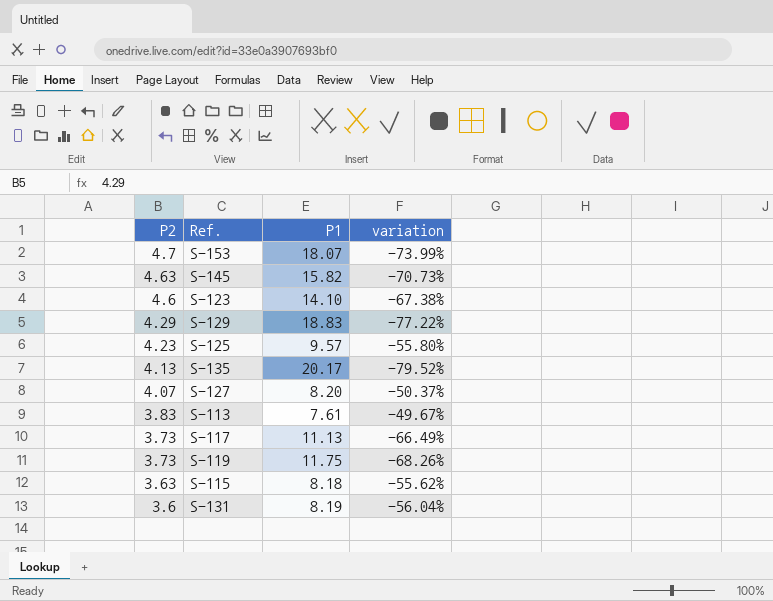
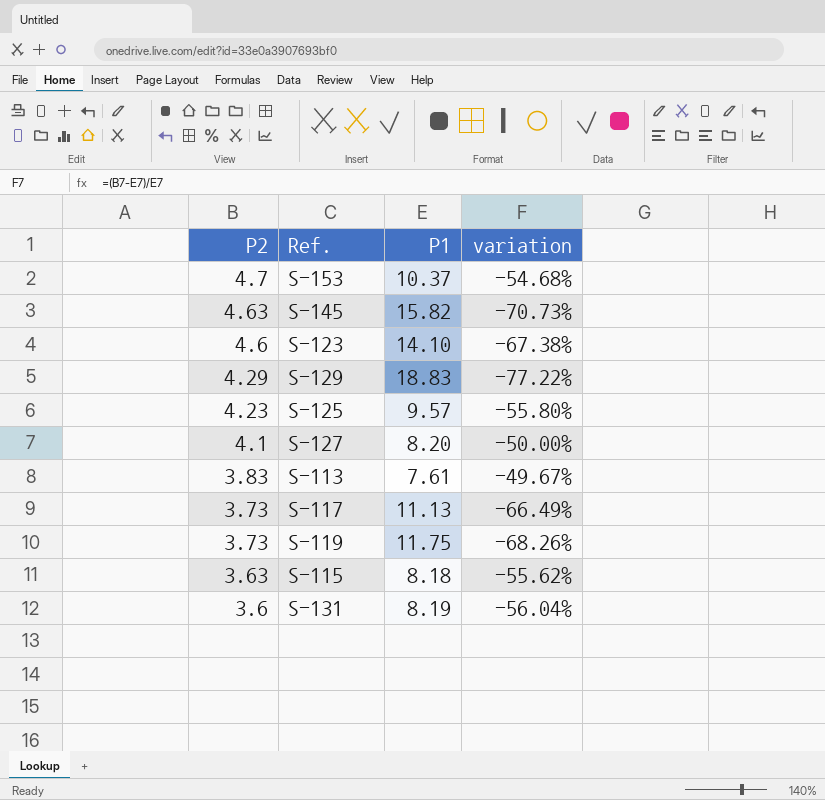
row S-135: 4.13 | 20.17 | -79.52% -> none
S-153 | P1: 18.07 -> 10.37
S-153 | variation: -73.99% -> -54.68%
S-127 | P2: 4.07 -> 4.1
S-127 | variation: -50.37% -> -50.00%

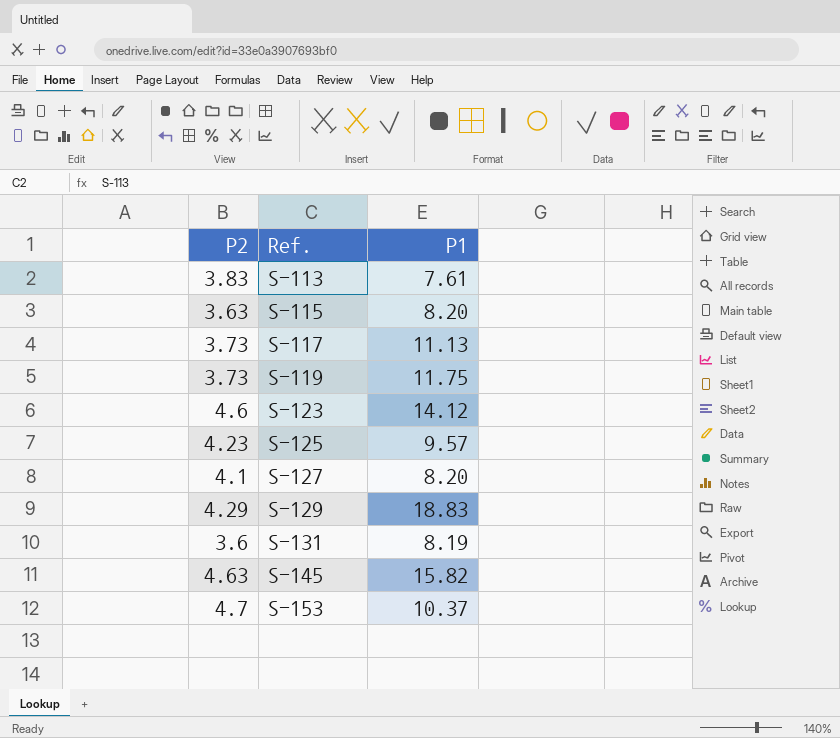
row order: P2 descending -> Ref. ascending
column variation | formula: ([P2] - [P1]) / [P1] -> none
S-115 | P1: 8.18 -> 8.20
S-123 | P1: 14.10 -> 14.12

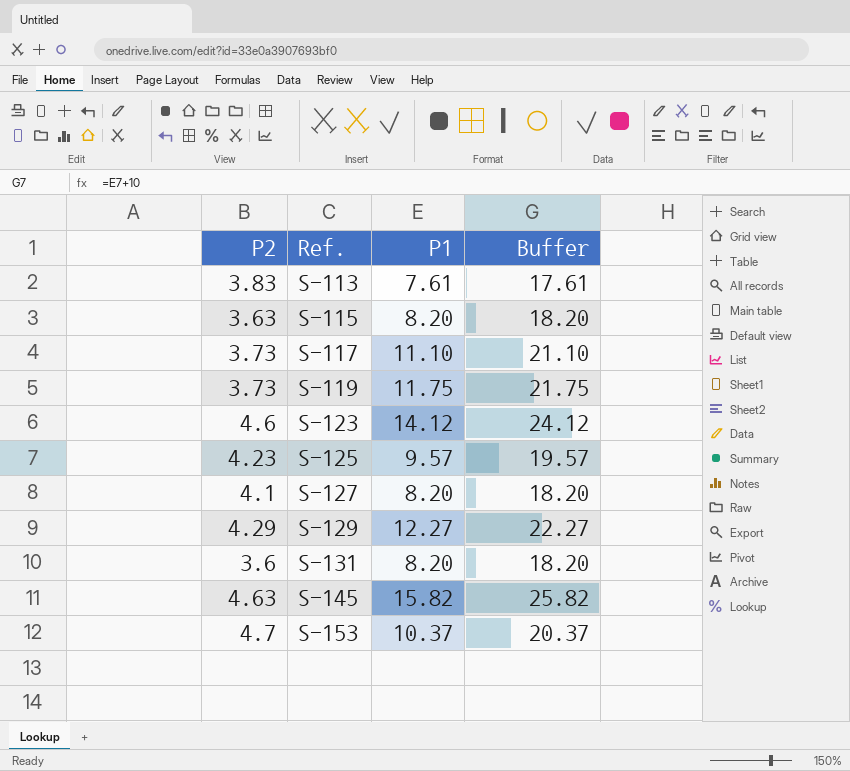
column Buffer | formula: none -> [P1] + 10
S-117 | P1: 11.13 -> 11.10
S-129 | P1: 18.83 -> 12.27
S-131 | P1: 8.19 -> 8.20

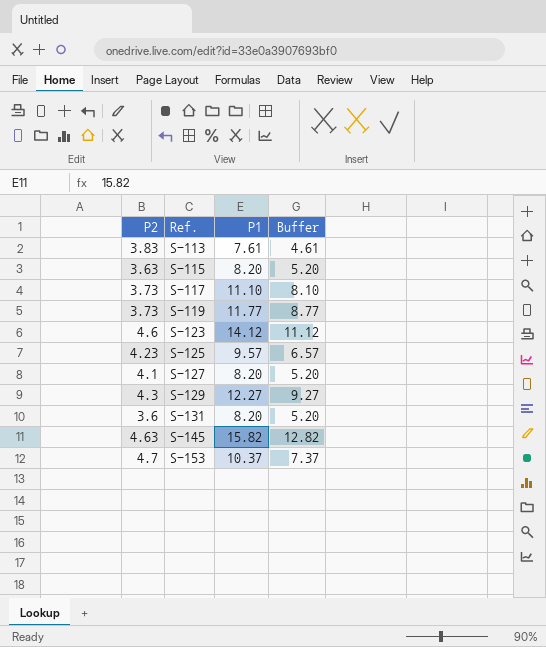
column Buffer | formula: [P1] + 10 -> [P1] - 3
S-119 | P1: 11.75 -> 11.77
S-129 | P2: 4.29 -> 4.3

